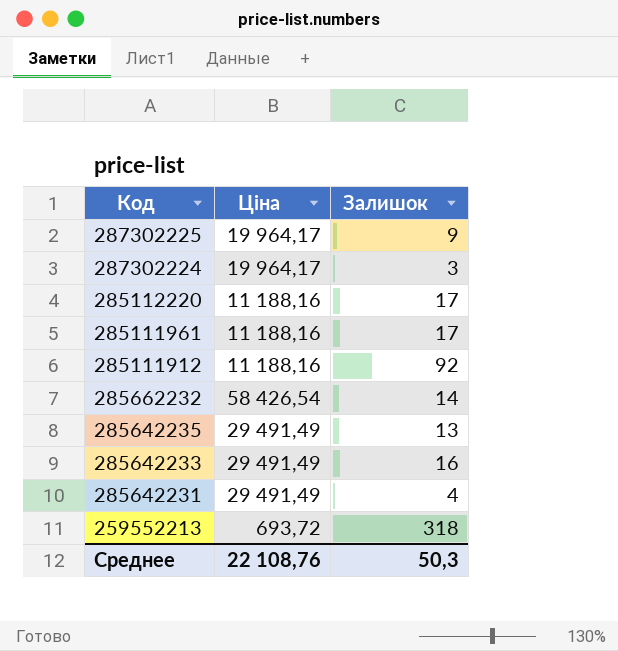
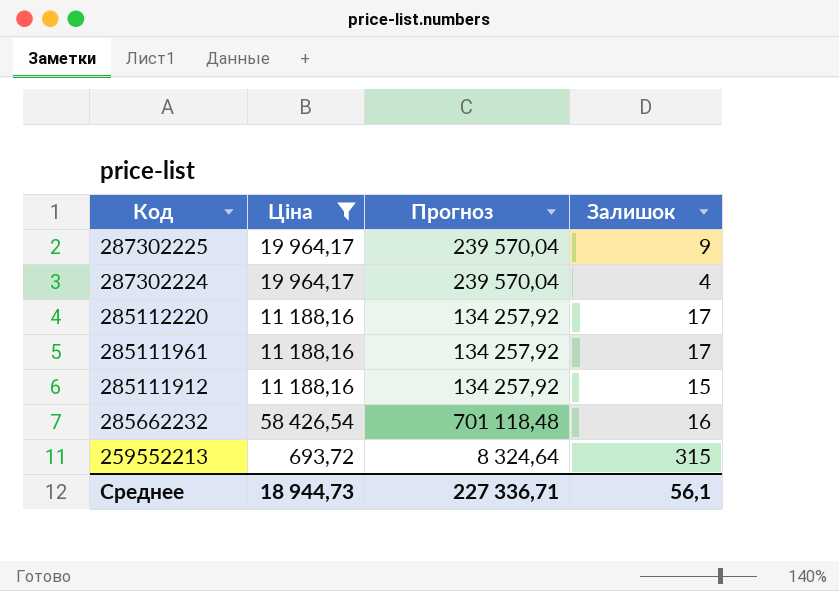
filter: none -> Ціна != 29 491,49
column Прогноз | formula: none -> [Ціна] * 12
287302224 | Залишок: 3 -> 4
285111912 | Залишок: 92 -> 15
285662232 | Залишок: 14 -> 16
259552213 | Залишок: 318 -> 315
Среднее | Ціна: 22 108,76 -> 18 944,73
Среднее | Залишок: 50,3 -> 56,1

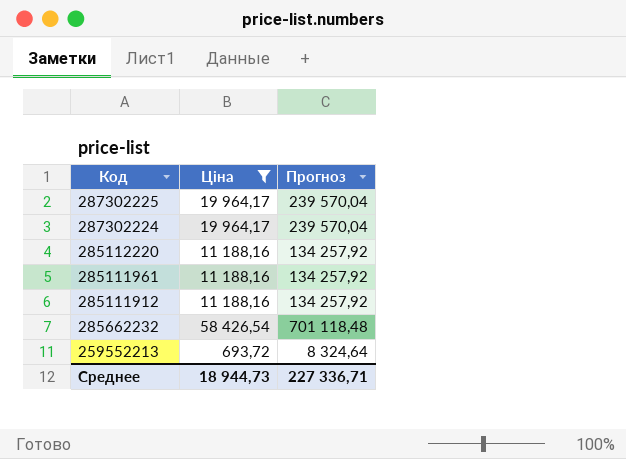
column Залишок | position: 4 -> none

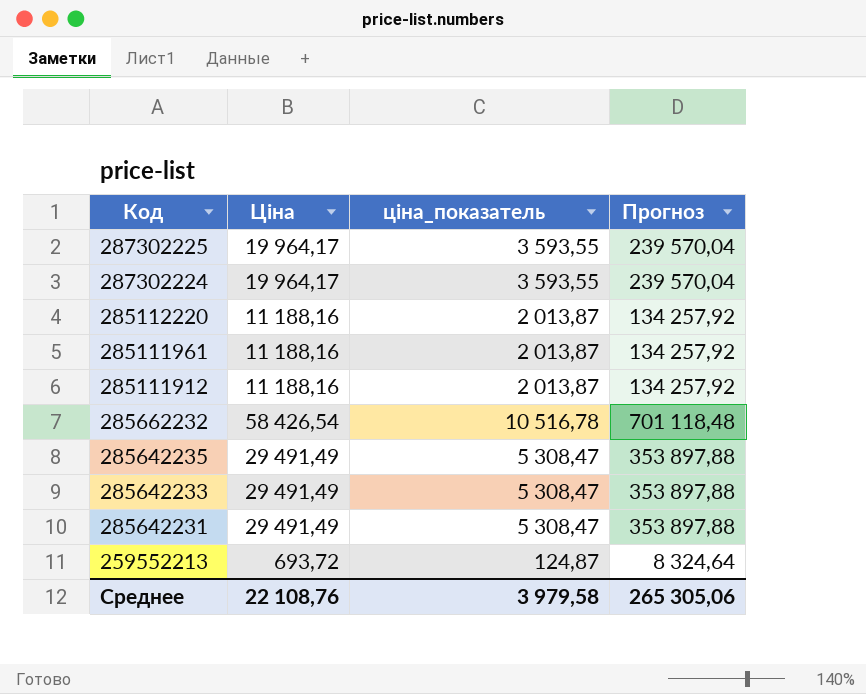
filter: Ціна != 29 491,49 -> none
column ціна_показатель | formula: none -> [Ціна] * 0,18
Среднее | Ціна: 18 944,73 -> 22 108,76
Среднее | Прогноз: 227 336,71 -> 265 305,06

